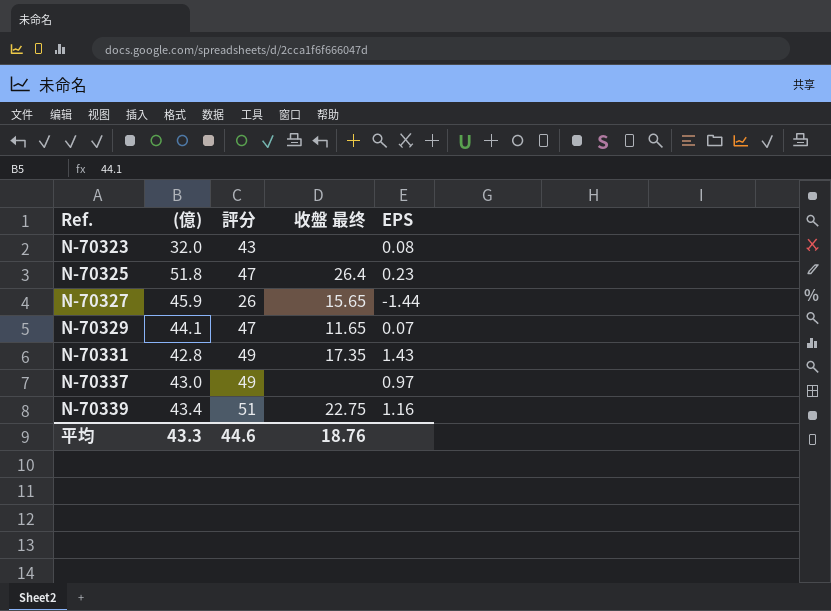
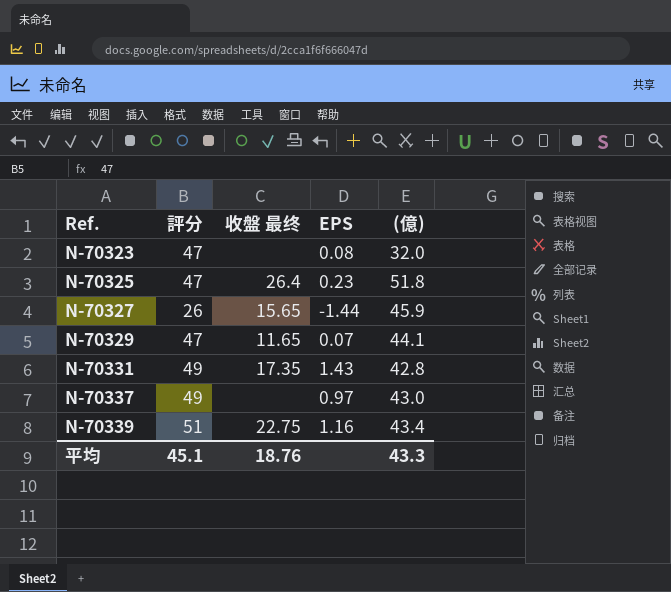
column (億) | position: 2 -> 5
N-70323 | 評分: 43 -> 47
平均 | 評分: 44.6 -> 45.1

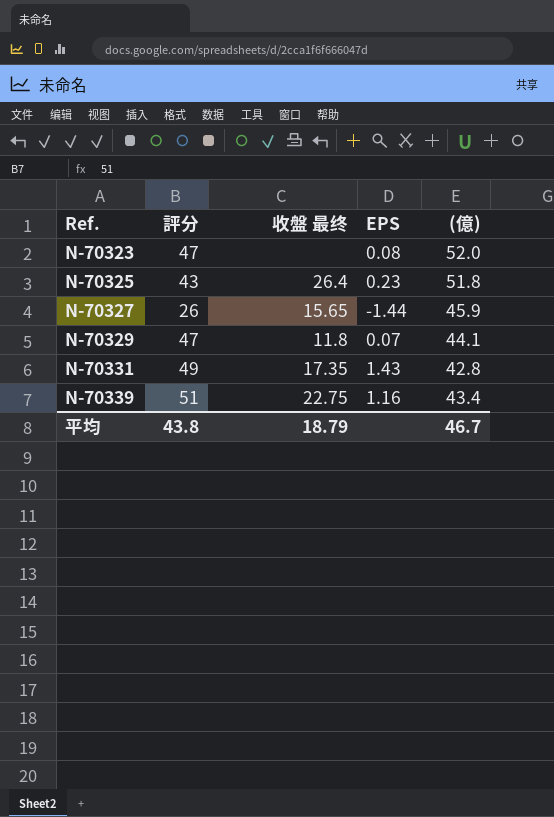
row N-70337: 49 | none | 0.97 | 43.0 -> none
N-70323 | (億): 32.0 -> 52.0
N-70325 | 評分: 47 -> 43
N-70329 | 收盤 最终: 11.65 -> 11.8
平均 | 評分: 45.1 -> 43.8
平均 | 收盤 最终: 18.76 -> 18.79
平均 | (億): 43.3 -> 46.7

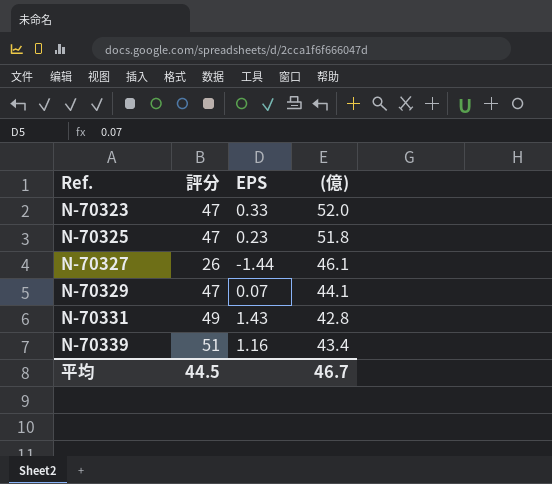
column 收盤 最终 | position: 3 -> none
N-70323 | EPS: 0.08 -> 0.33
N-70325 | 評分: 43 -> 47
N-70327 | (億): 45.9 -> 46.1
平均 | 評分: 43.8 -> 44.5

